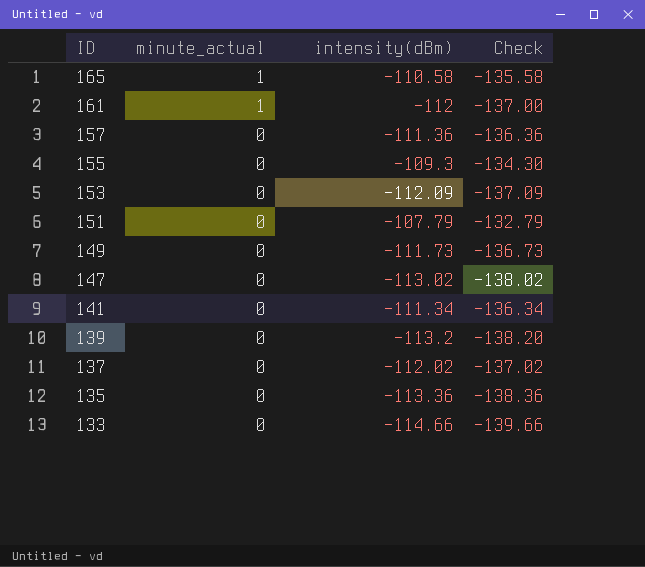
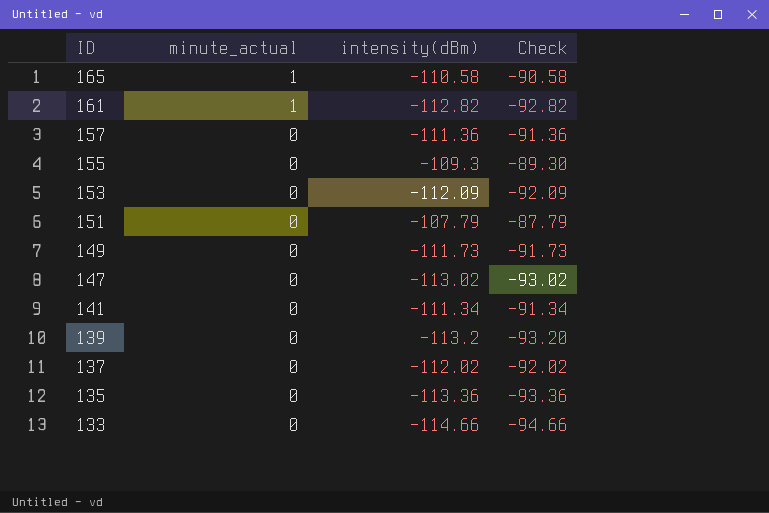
column Check | formula: [intensity(dBm)] - 25 -> [intensity(dBm)] + 20
161 | intensity(dBm): -112 -> -112.82

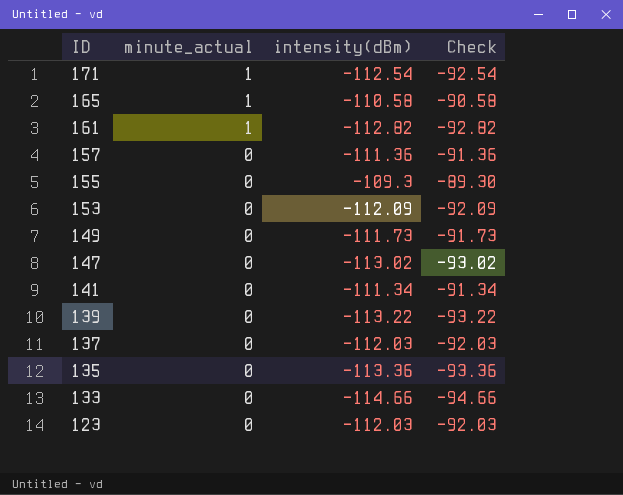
row 151: 0 | -107.79 | -87.79 -> none
row 171: none -> 1 | -112.54 | -92.54
139 | intensity(dBm): -113.2 -> -113.22
139 | Check: -93.20 -> -93.22
137 | intensity(dBm): -112.02 -> -112.03
137 | Check: -92.02 -> -92.03
row 123: none -> 0 | -112.03 | -92.03

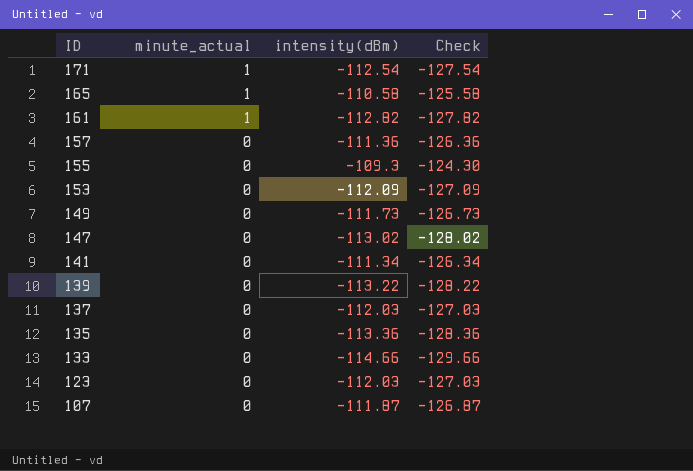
column Check | formula: [intensity(dBm)] + 20 -> [intensity(dBm)] - 15
row 107: none -> 0 | -111.87 | -126.87

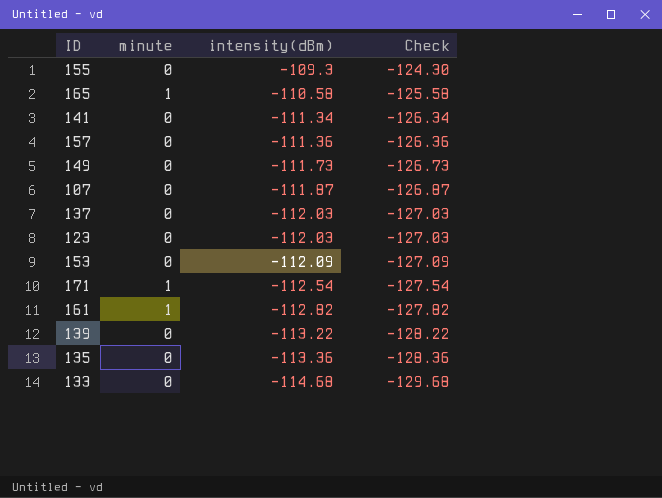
row order: ID descending -> intensity(dBm) descending
column name: minute_actual -> minute
row 147: 0 | -113.02 | -128.02 -> none
133 | intensity(dBm): -114.66 -> -114.68
133 | Check: -129.66 -> -129.68

